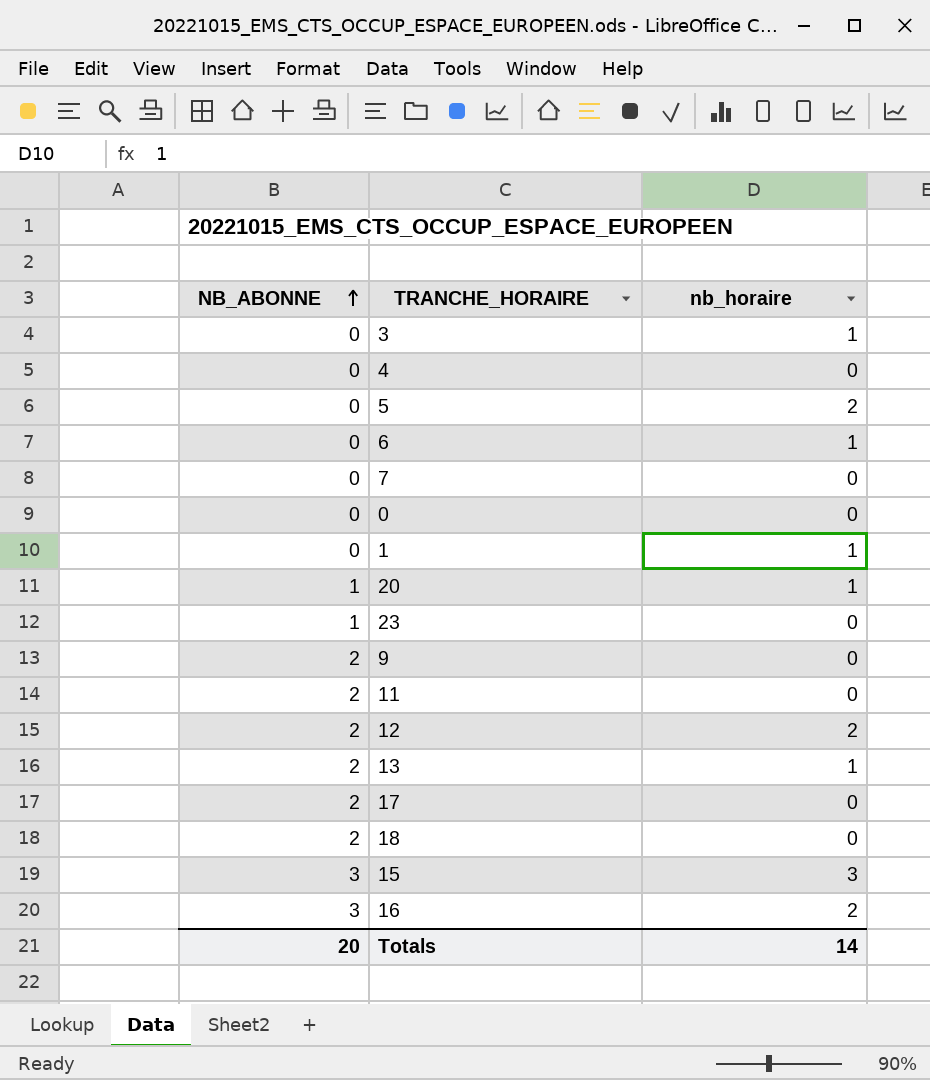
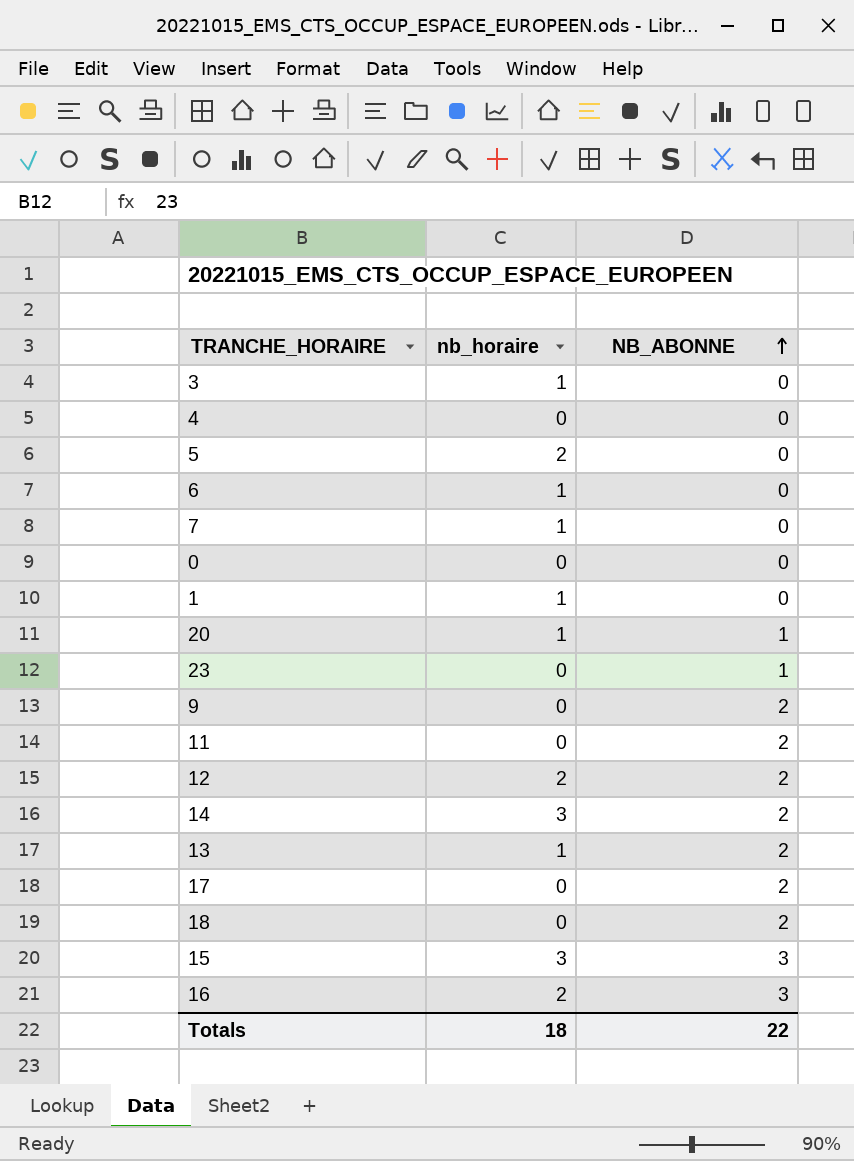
column NB_ABONNE | position: 1 -> 3
7 | nb_horaire: 0 -> 1
row 14: none -> 3 | 2
Totals | nb_horaire: 14 -> 18
Totals | NB_ABONNE: 20 -> 22

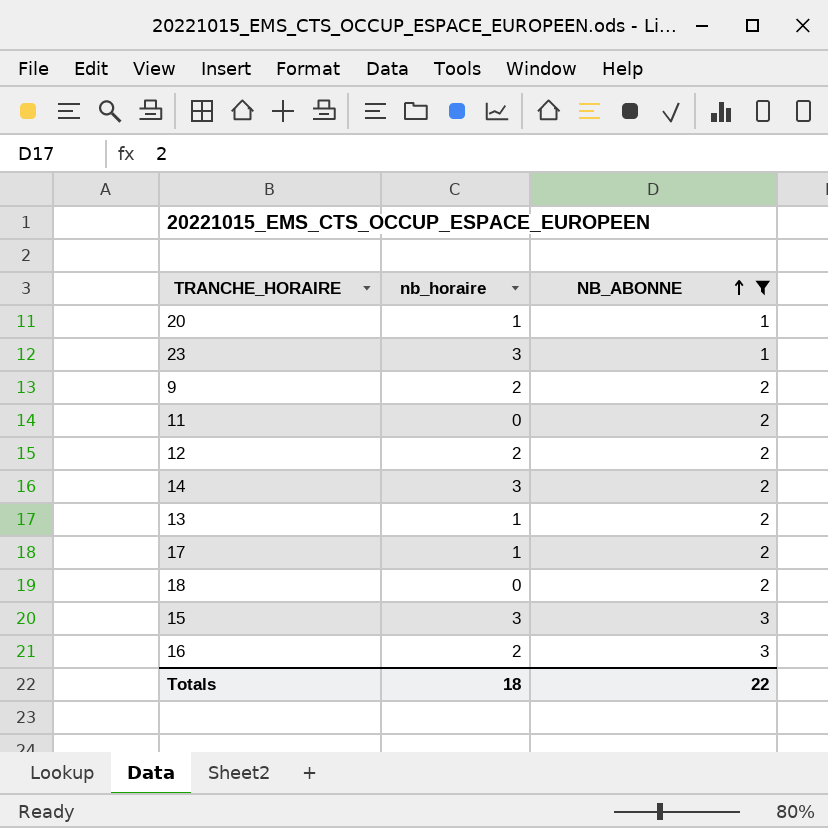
filter: none -> NB_ABONNE != 0
23 | nb_horaire: 0 -> 3
9 | nb_horaire: 0 -> 2
17 | nb_horaire: 0 -> 1

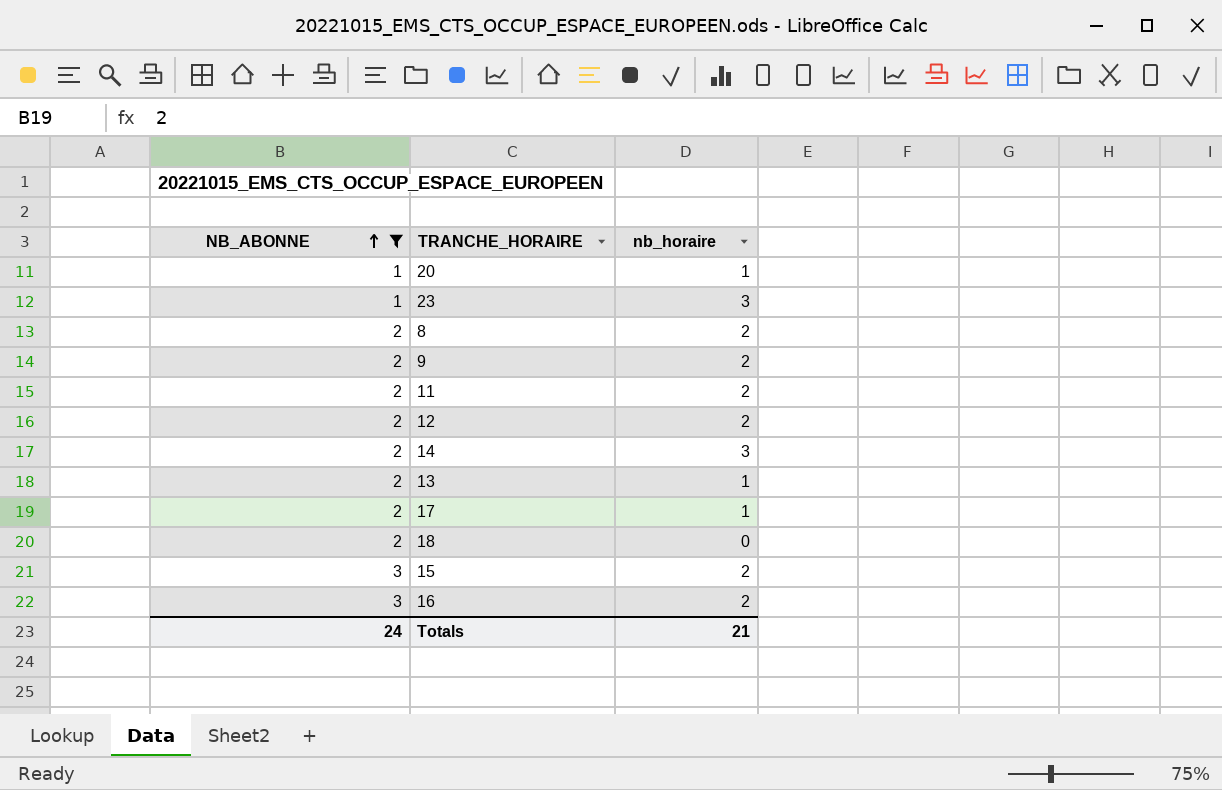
column NB_ABONNE | position: 3 -> 1
row 8: none -> 2 | 2
11 | nb_horaire: 0 -> 2
15 | nb_horaire: 3 -> 2
Totals | NB_ABONNE: 22 -> 24
Totals | nb_horaire: 18 -> 21

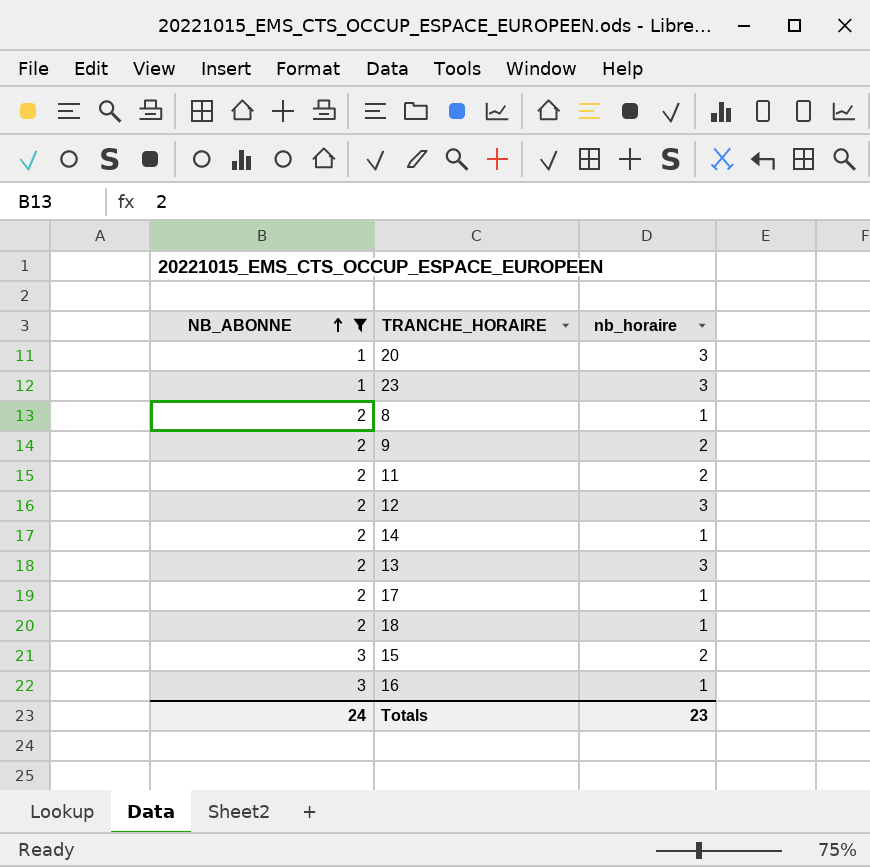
20 | nb_horaire: 1 -> 3
8 | nb_horaire: 2 -> 1
12 | nb_horaire: 2 -> 3
14 | nb_horaire: 3 -> 1
13 | nb_horaire: 1 -> 3
18 | nb_horaire: 0 -> 1
16 | nb_horaire: 2 -> 1
Totals | nb_horaire: 21 -> 23

